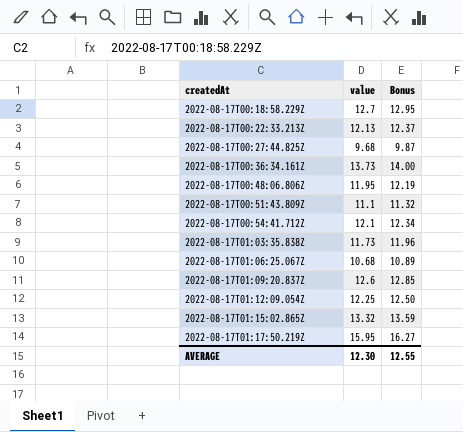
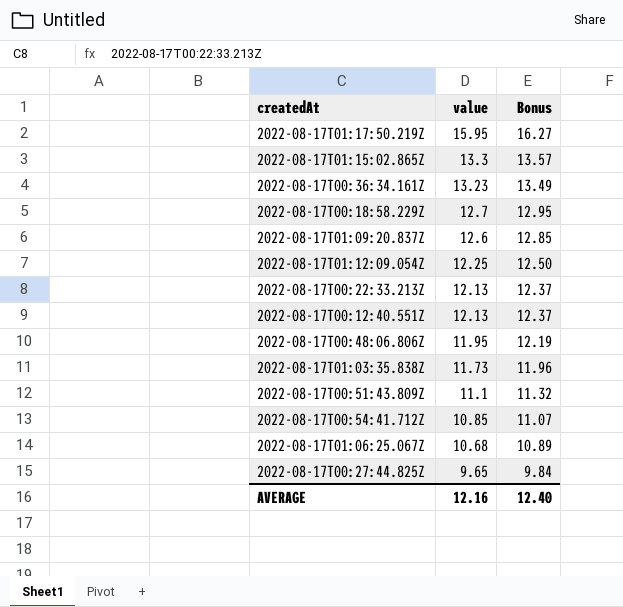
row order: createdAt ascending -> value descending
2022-08-17T01:15:02.865Z | value: 13.32 -> 13.3
2022-08-17T01:15:02.865Z | Bonus: 13.59 -> 13.57
2022-08-17T00:36:34.161Z | value: 13.73 -> 13.23
2022-08-17T00:36:34.161Z | Bonus: 14.00 -> 13.49
row 2022-08-17T00:12:40.551Z: none -> 12.13 | 12.37
2022-08-17T00:54:41.712Z | value: 12.1 -> 10.85
2022-08-17T00:54:41.712Z | Bonus: 12.34 -> 11.07
2022-08-17T00:27:44.825Z | value: 9.68 -> 9.65
2022-08-17T00:27:44.825Z | Bonus: 9.87 -> 9.84
AVERAGE | value: 12.30 -> 12.16
AVERAGE | Bonus: 12.55 -> 12.40

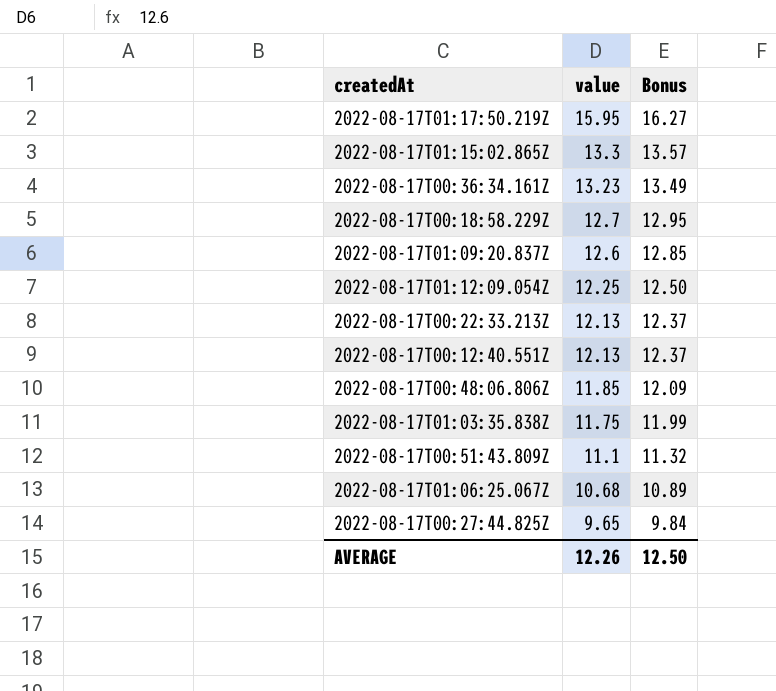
row 2022-08-17T00:54:41.712Z: 10.85 | 11.07 -> none
2022-08-17T00:48:06.806Z | value: 11.95 -> 11.85
2022-08-17T00:48:06.806Z | Bonus: 12.19 -> 12.09
2022-08-17T01:03:35.838Z | value: 11.73 -> 11.75
2022-08-17T01:03:35.838Z | Bonus: 11.96 -> 11.99
AVERAGE | value: 12.16 -> 12.26
AVERAGE | Bonus: 12.40 -> 12.50

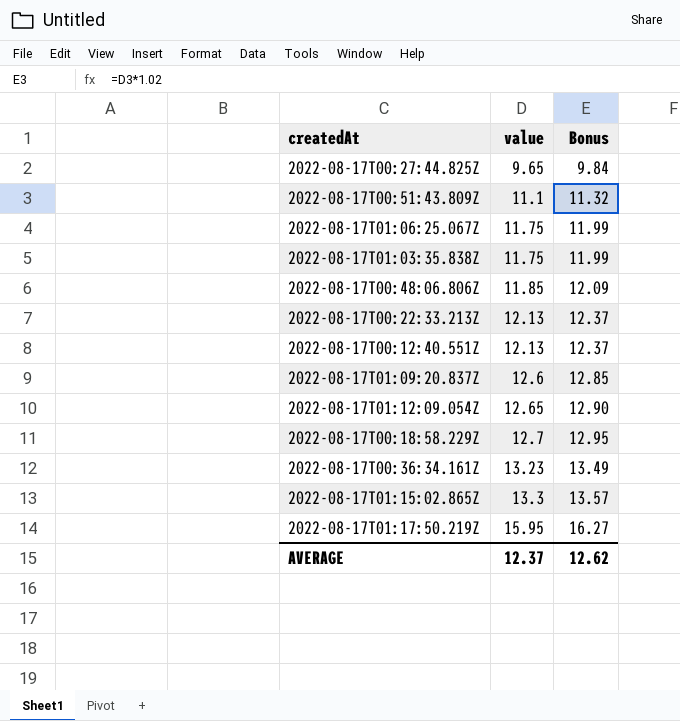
row order: value descending -> value ascending
2022-08-17T01:06:25.067Z | value: 10.68 -> 11.75
2022-08-17T01:06:25.067Z | Bonus: 10.89 -> 11.99
2022-08-17T01:12:09.054Z | value: 12.25 -> 12.65
2022-08-17T01:12:09.054Z | Bonus: 12.50 -> 12.90
AVERAGE | value: 12.26 -> 12.37
AVERAGE | Bonus: 12.50 -> 12.62

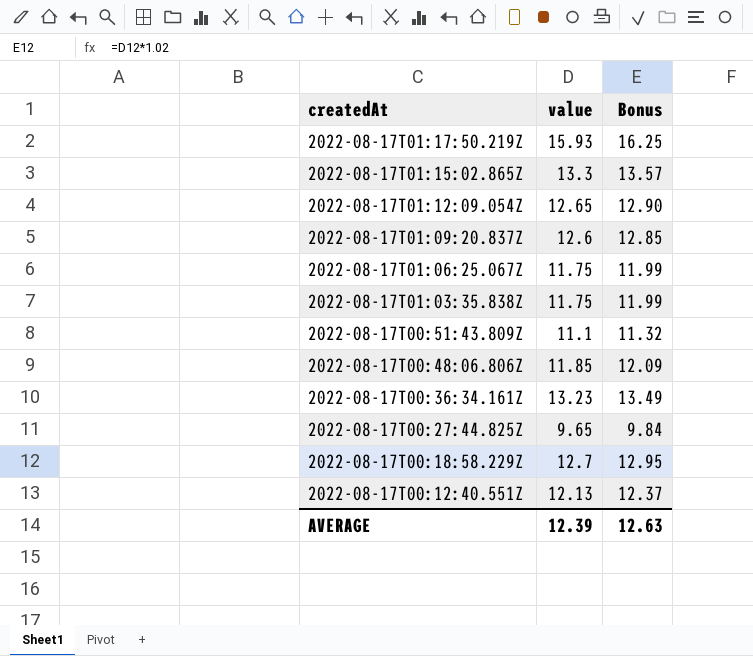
row order: value ascending -> createdAt descending
row 2022-08-17T00:22:33.213Z: 12.13 | 12.37 -> none
2022-08-17T01:17:50.219Z | value: 15.95 -> 15.93
2022-08-17T01:17:50.219Z | Bonus: 16.27 -> 16.25
AVERAGE | value: 12.37 -> 12.39
AVERAGE | Bonus: 12.62 -> 12.63

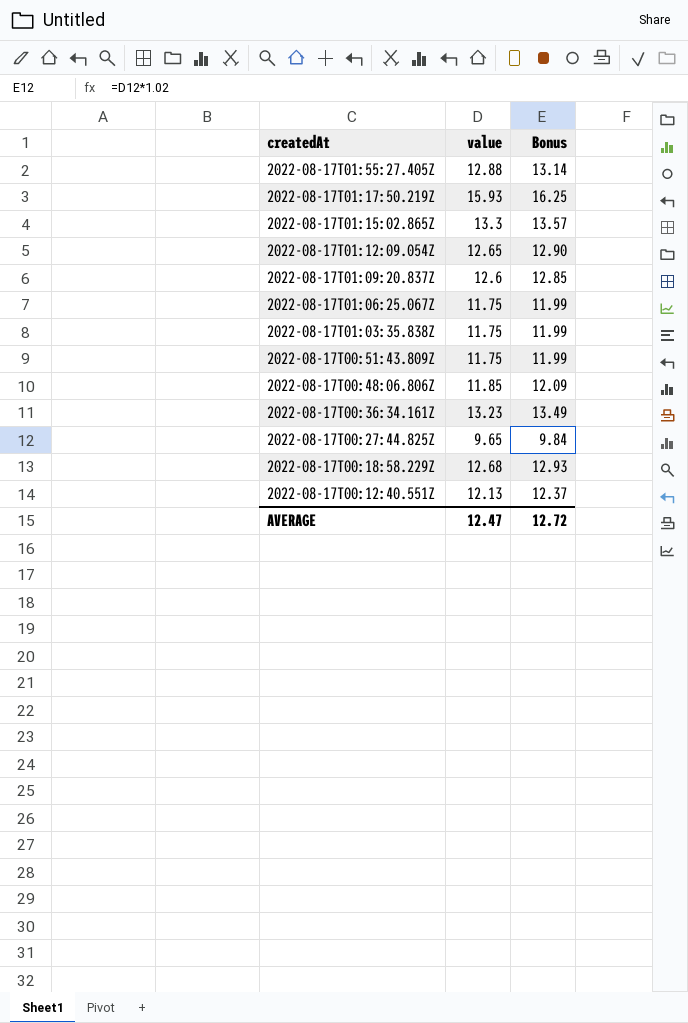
row 2022-08-17T01:55:27.405Z: none -> 12.88 | 13.14
2022-08-17T00:51:43.809Z | value: 11.1 -> 11.75
2022-08-17T00:51:43.809Z | Bonus: 11.32 -> 11.99
2022-08-17T00:18:58.229Z | value: 12.7 -> 12.68
2022-08-17T00:18:58.229Z | Bonus: 12.95 -> 12.93
AVERAGE | value: 12.39 -> 12.47
AVERAGE | Bonus: 12.63 -> 12.72

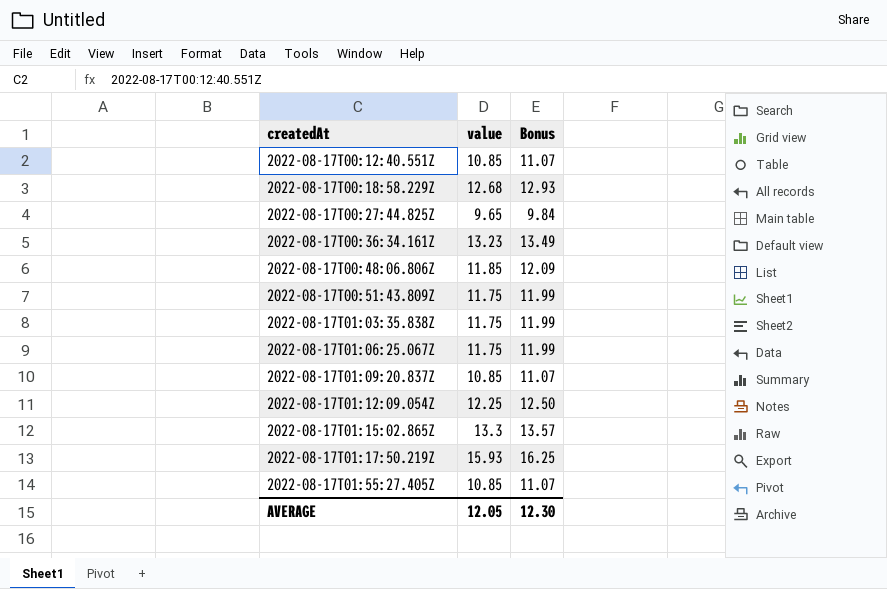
row order: createdAt descending -> createdAt ascending
2022-08-17T00:12:40.551Z | value: 12.13 -> 10.85
2022-08-17T00:12:40.551Z | Bonus: 12.37 -> 11.07
2022-08-17T01:09:20.837Z | value: 12.6 -> 10.85
2022-08-17T01:09:20.837Z | Bonus: 12.85 -> 11.07
2022-08-17T01:12:09.054Z | value: 12.65 -> 12.25
2022-08-17T01:12:09.054Z | Bonus: 12.90 -> 12.50
2022-08-17T01:55:27.405Z | value: 12.88 -> 10.85
2022-08-17T01:55:27.405Z | Bonus: 13.14 -> 11.07
AVERAGE | value: 12.47 -> 12.05
AVERAGE | Bonus: 12.72 -> 12.30

